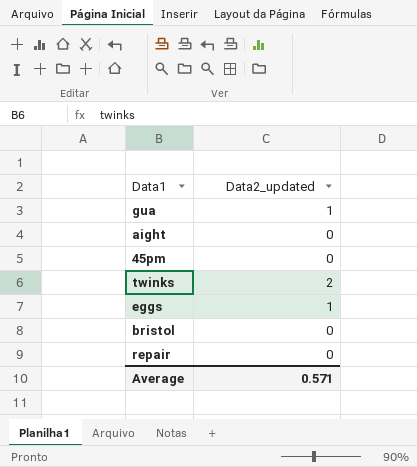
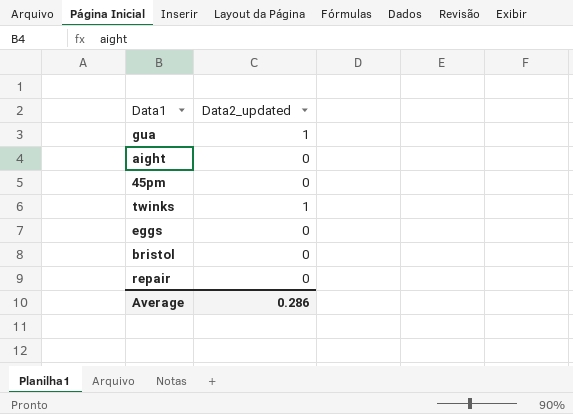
twinks | Data2_updated: 2 -> 1
eggs | Data2_updated: 1 -> 0
Average | Data2_updated: 0.571 -> 0.286

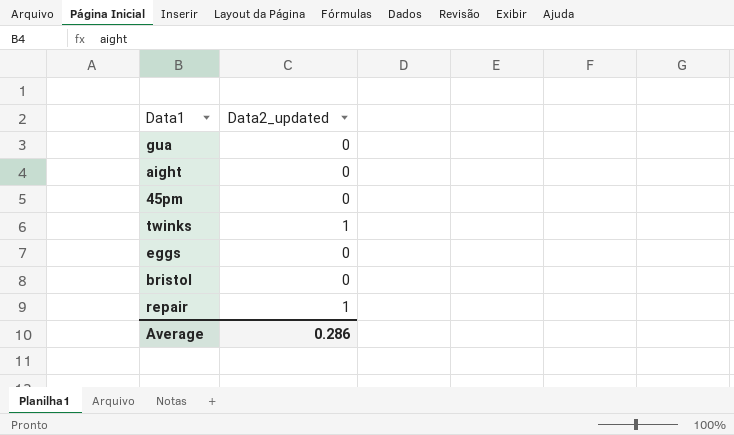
gua | Data2_updated: 1 -> 0
repair | Data2_updated: 0 -> 1

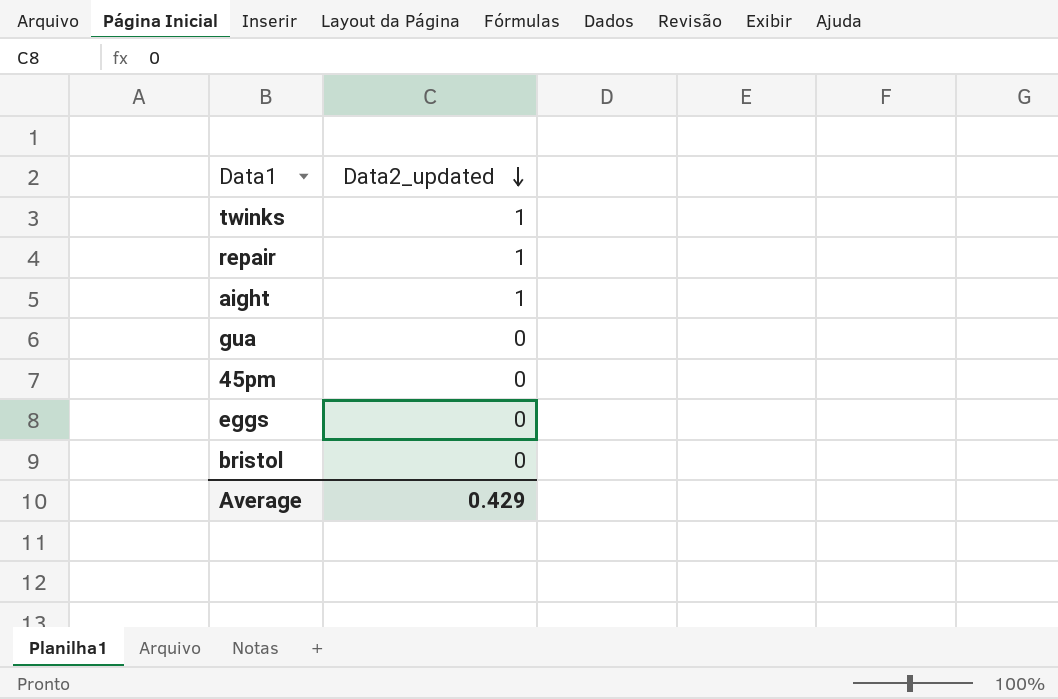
row order: none -> Data2_updated descending
aight | Data2_updated: 0 -> 1
Average | Data2_updated: 0.286 -> 0.429

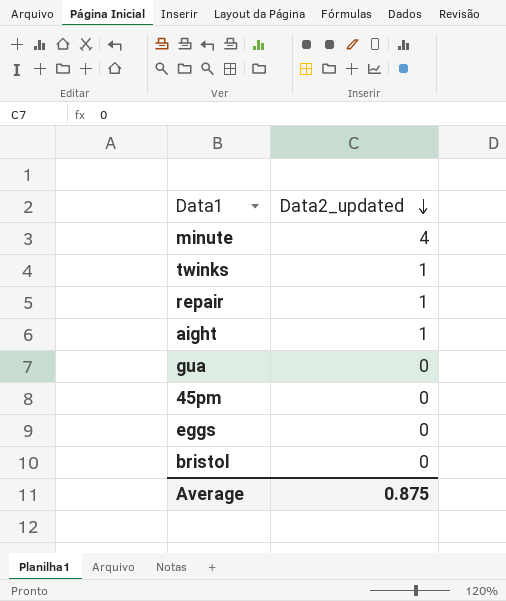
row minute: none -> 4
Average | Data2_updated: 0.429 -> 0.875

